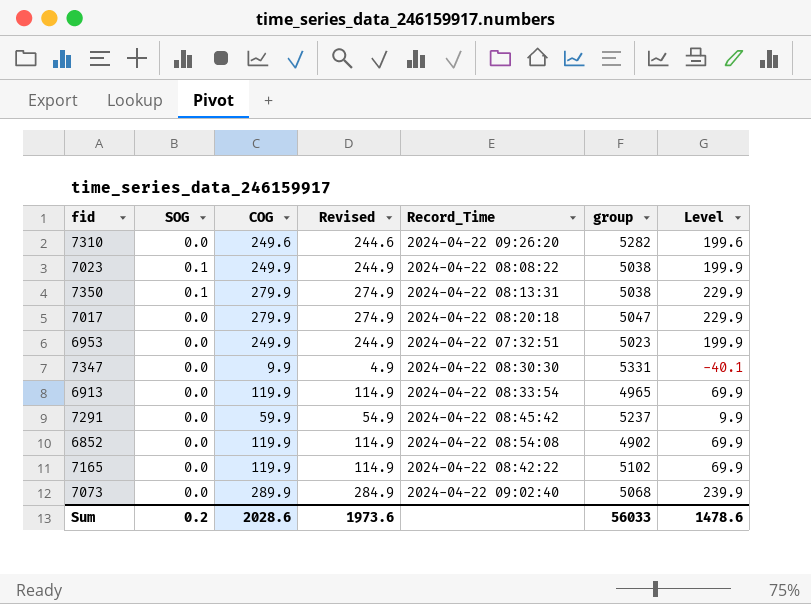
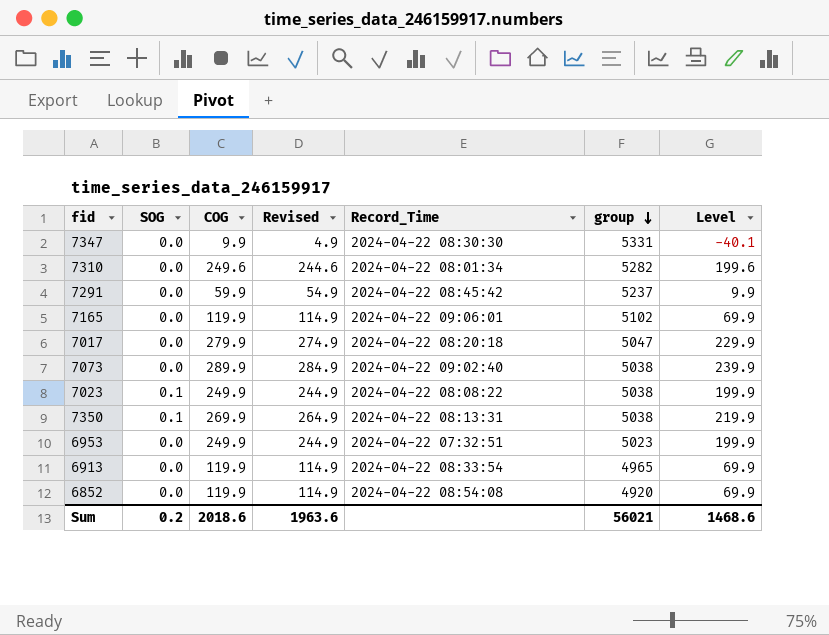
row order: none -> group descending
7310 | Record_Time: 2024-04-22 09:26:20 -> 2024-04-22 08:01:34
7165 | Record_Time: 2024-04-22 08:42:22 -> 2024-04-22 09:06:01
7073 | group: 5068 -> 5038
7350 | COG: 279.9 -> 269.9
7350 | Revised: 274.9 -> 264.9
7350 | Level: 229.9 -> 219.9
6852 | group: 4902 -> 4920
Sum | COG: 2028.6 -> 2018.6
Sum | Revised: 1973.6 -> 1963.6
Sum | group: 56033 -> 56021
Sum | Level: 1478.6 -> 1468.6

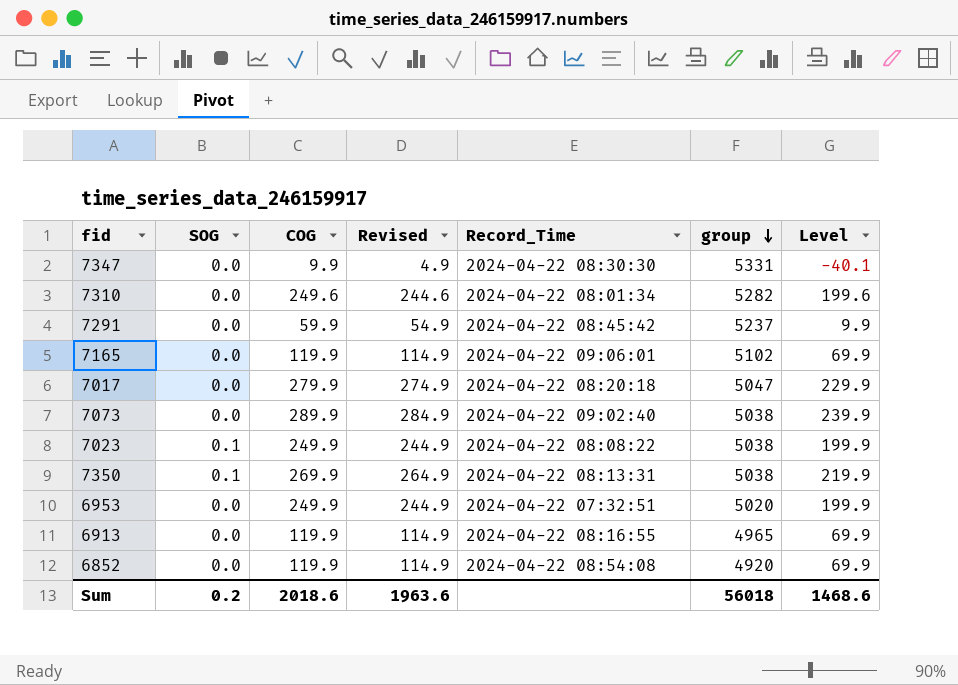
6953 | group: 5023 -> 5020
6913 | Record_Time: 2024-04-22 08:33:54 -> 2024-04-22 08:16:55
Sum | group: 56021 -> 56018

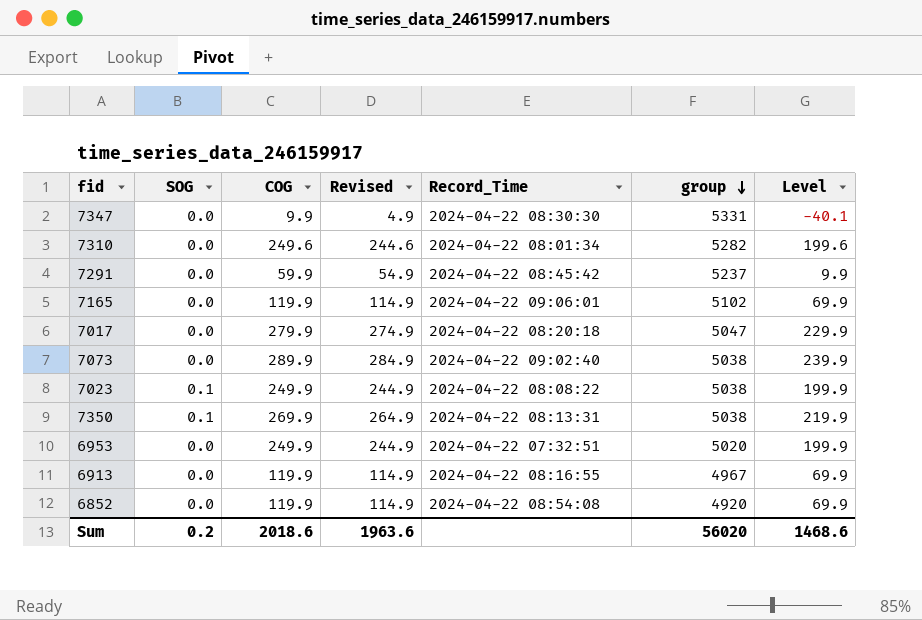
6913 | group: 4965 -> 4967
Sum | group: 56018 -> 56020

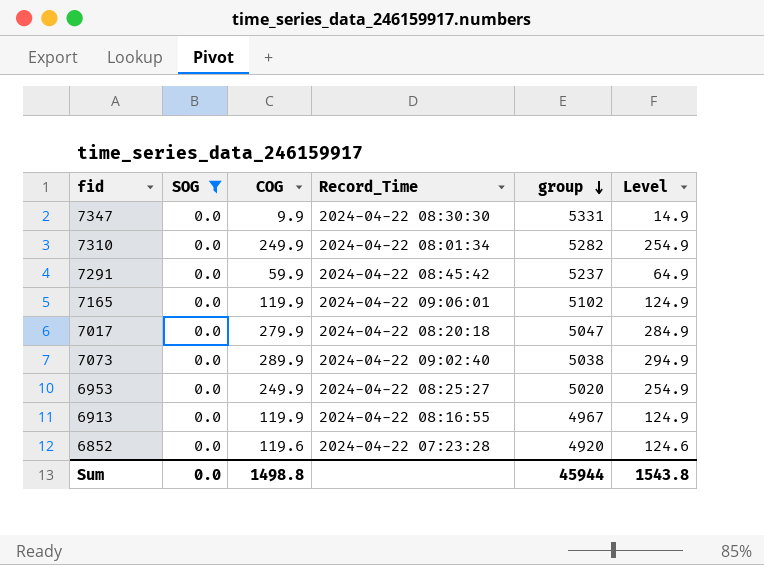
filter: none -> SOG = 0.0
column Revised | formula: [COG] - 5 -> none
column Level | formula: [COG] - 50 -> [COG] + 5
7310 | COG: 249.6 -> 249.9
6953 | Record_Time: 2024-04-22 07:32:51 -> 2024-04-22 08:25:27
6852 | COG: 119.9 -> 119.6
6852 | Record_Time: 2024-04-22 08:54:08 -> 2024-04-22 07:23:28
Sum | SOG: 0.2 -> 0.0
Sum | COG: 2018.6 -> 1498.8
Sum | group: 56020 -> 45944
Sum | Level: 1468.6 -> 1543.8

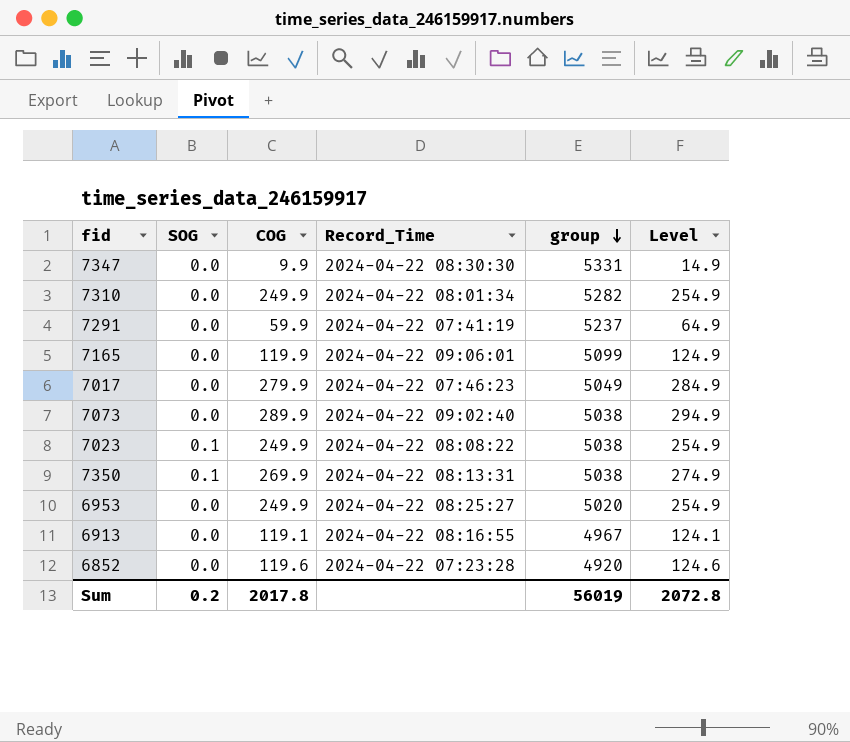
filter: SOG = 0.0 -> none
7291 | Record_Time: 2024-04-22 08:45:42 -> 2024-04-22 07:41:19
7165 | group: 5102 -> 5099
7017 | Record_Time: 2024-04-22 08:20:18 -> 2024-04-22 07:46:23
7017 | group: 5047 -> 5049
6913 | COG: 119.9 -> 119.1
6913 | Level: 124.9 -> 124.1
Sum | SOG: 0.0 -> 0.2
Sum | COG: 1498.8 -> 2017.8
Sum | group: 45944 -> 56019
Sum | Level: 1543.8 -> 2072.8

